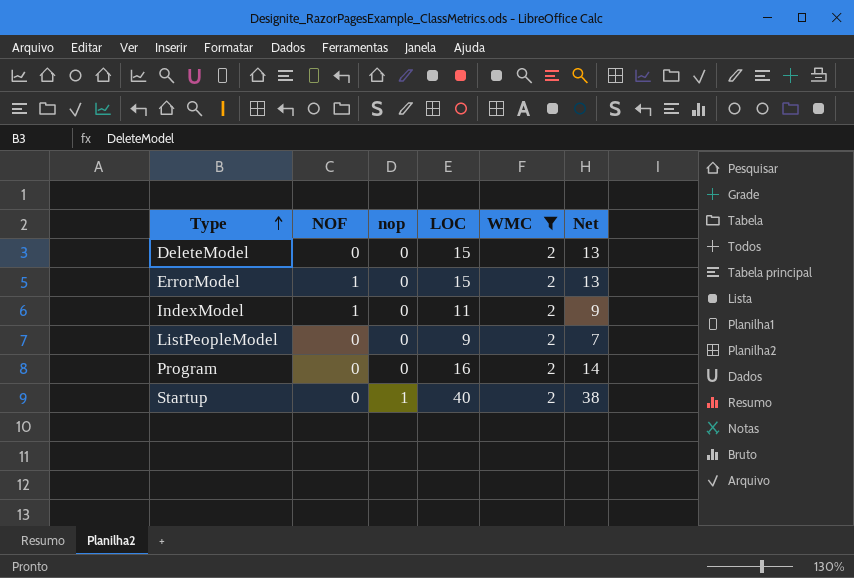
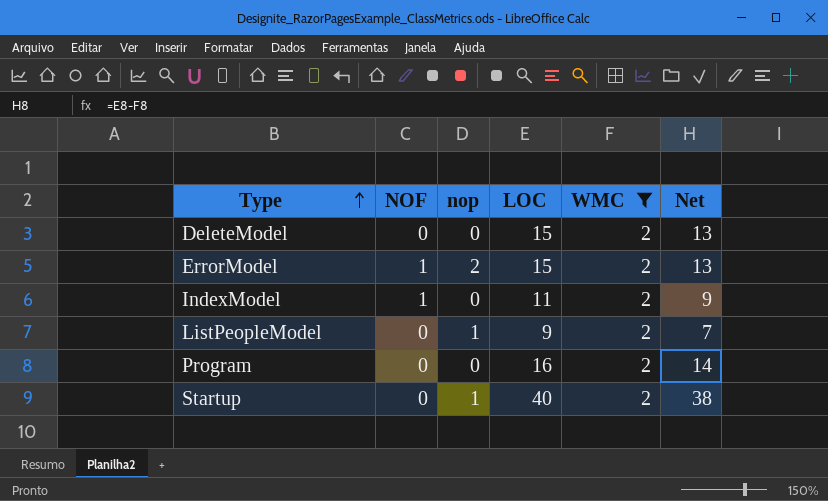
ErrorModel | nop: 0 -> 2
ListPeopleModel | nop: 0 -> 1

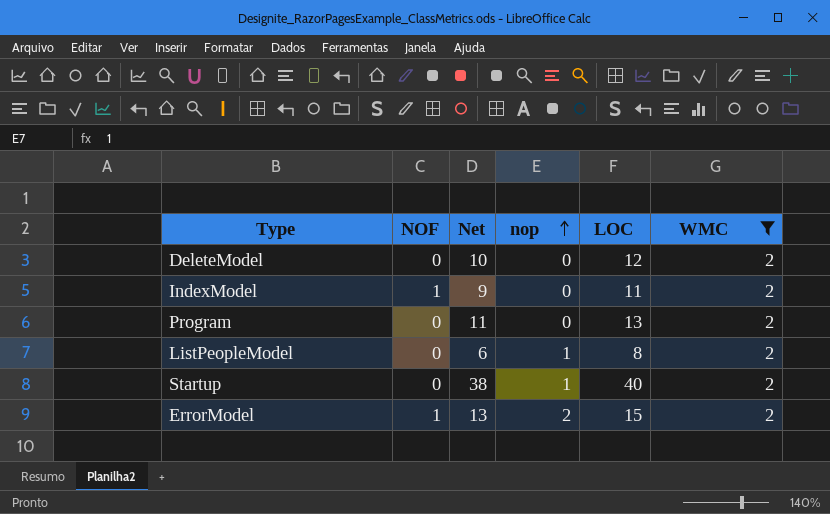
row order: Type ascending -> nop ascending
column Net | position: 6 -> 3
DeleteModel | Net: 13 -> 10
DeleteModel | LOC: 15 -> 12
Program | Net: 14 -> 11
Program | LOC: 16 -> 13
ListPeopleModel | Net: 7 -> 6
ListPeopleModel | LOC: 9 -> 8

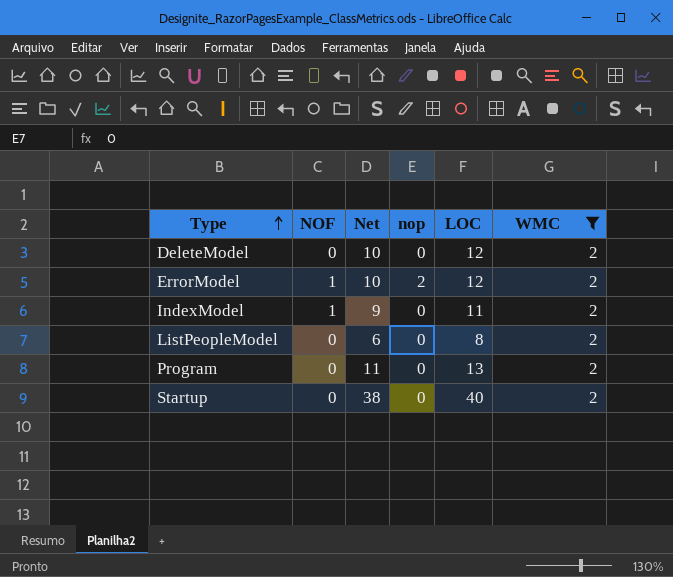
row order: nop ascending -> Type ascending
ErrorModel | Net: 13 -> 10
ErrorModel | LOC: 15 -> 12
ListPeopleModel | nop: 1 -> 0
Startup | nop: 1 -> 0

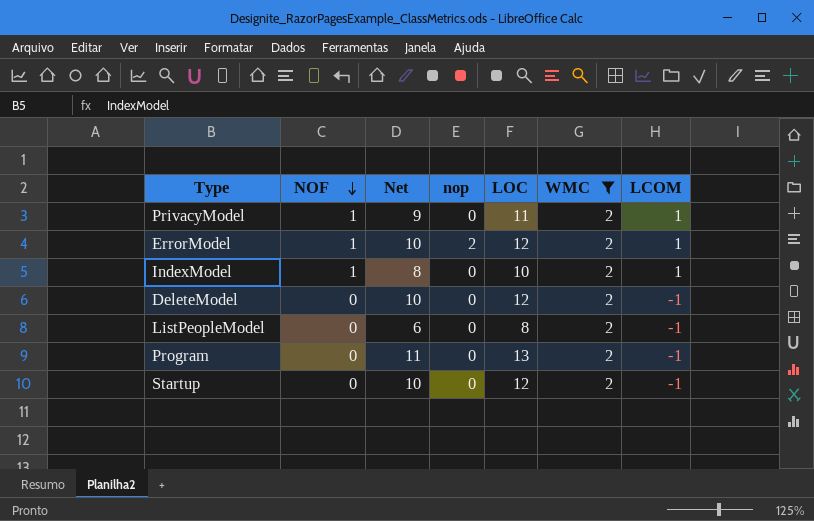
row order: Type ascending -> NOF descending
column LCOM | position: none -> 7
row PrivacyModel: none -> 1 | 9 | 0 | 11 | 2 | 1
IndexModel | Net: 9 -> 8
IndexModel | LOC: 11 -> 10
Startup | Net: 38 -> 10
Startup | LOC: 40 -> 12

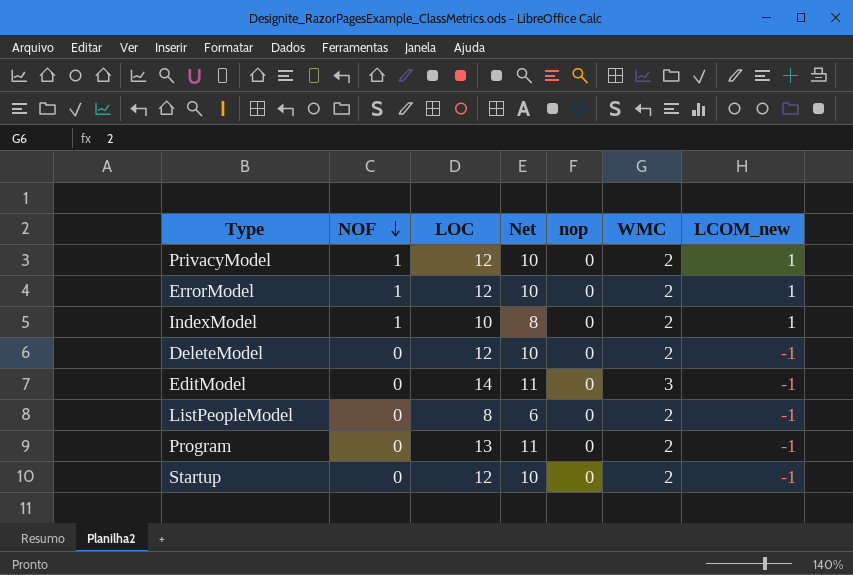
filter: WMC = 2 -> none
column LOC | position: 5 -> 3
column name: LCOM -> LCOM_new
PrivacyModel | LOC: 11 -> 12
PrivacyModel | Net: 9 -> 10
ErrorModel | nop: 2 -> 0

